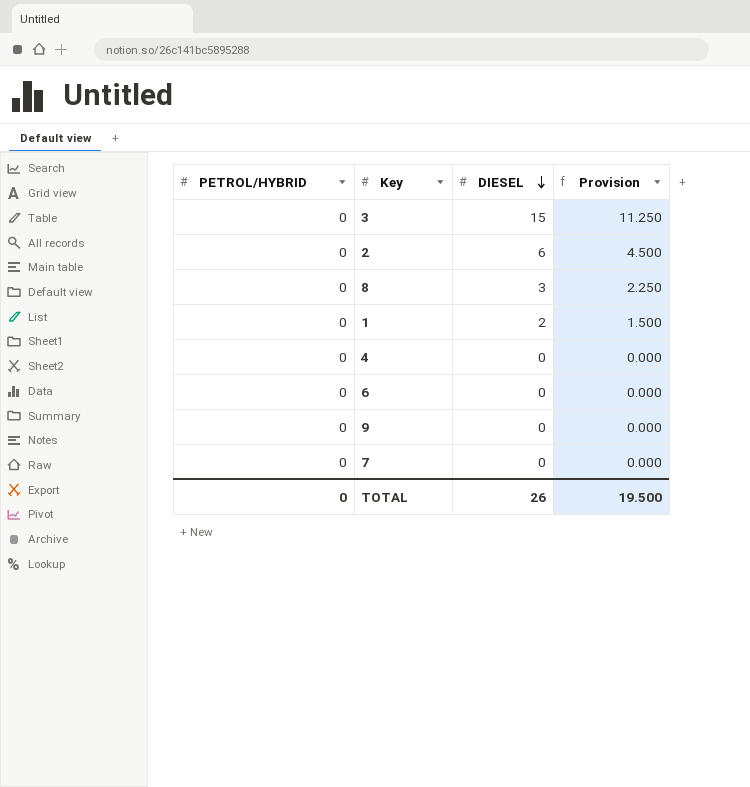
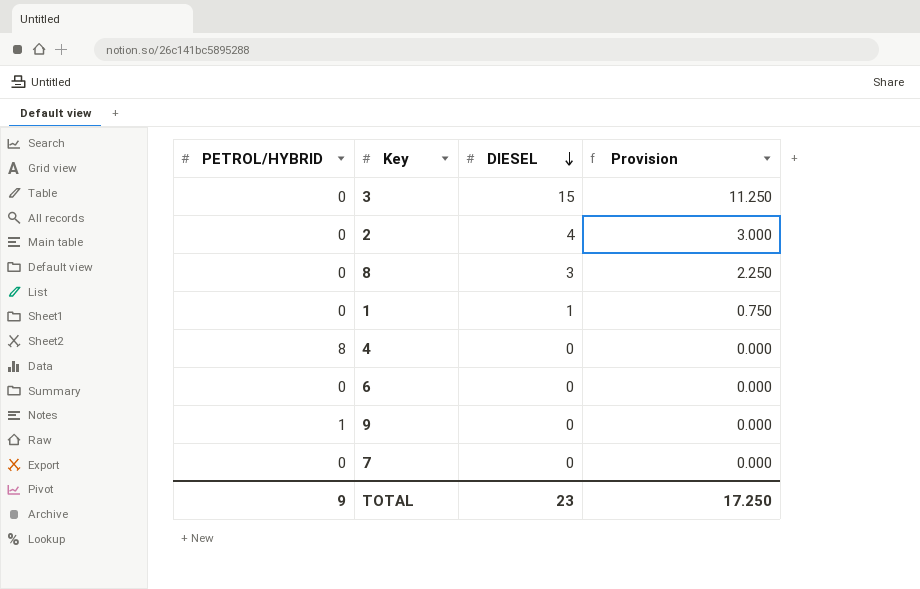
2 | DIESEL: 6 -> 4
2 | Provision: 4.500 -> 3.000
1 | DIESEL: 2 -> 1
1 | Provision: 1.500 -> 0.750
4 | PETROL/HYBRID: 0 -> 8
9 | PETROL/HYBRID: 0 -> 1
TOTAL | PETROL/HYBRID: 0 -> 9
TOTAL | DIESEL: 26 -> 23
TOTAL | Provision: 19.500 -> 17.250

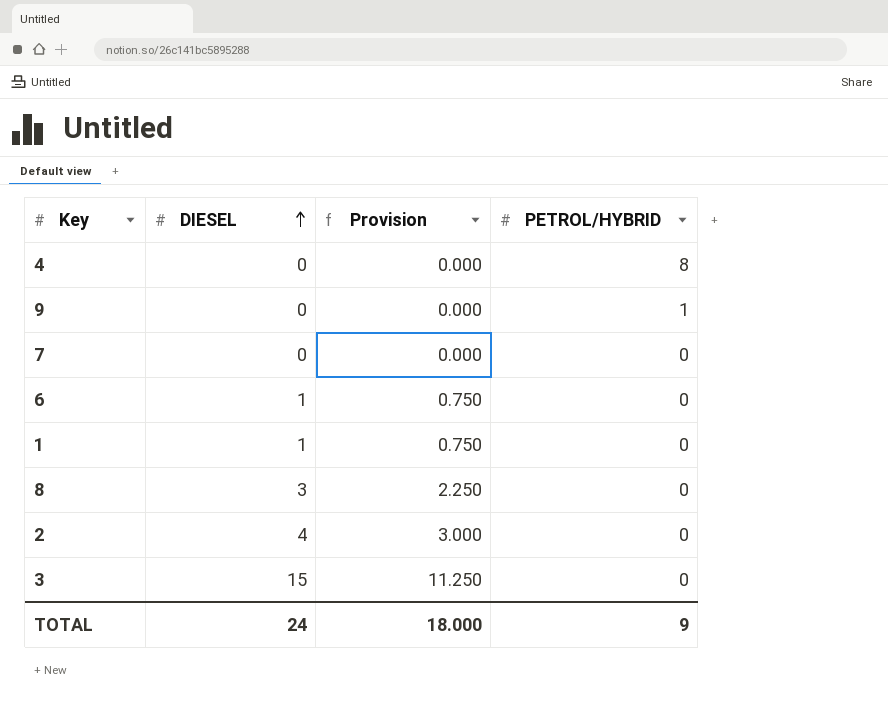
row order: DIESEL descending -> DIESEL ascending
column PETROL/HYBRID | position: 1 -> 4
6 | DIESEL: 0 -> 1
6 | Provision: 0.000 -> 0.750
TOTAL | DIESEL: 23 -> 24
TOTAL | Provision: 17.250 -> 18.000

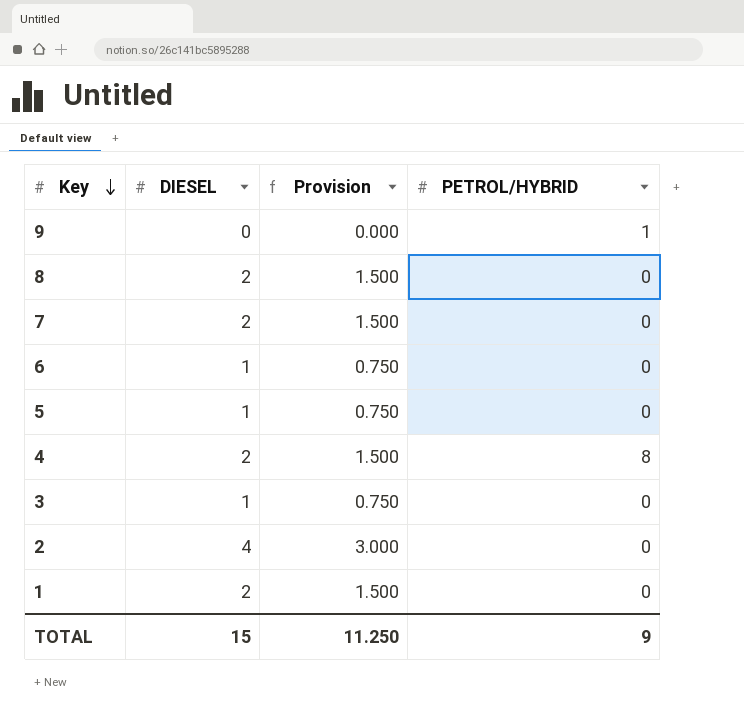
row order: DIESEL ascending -> Key descending
8 | DIESEL: 3 -> 2
8 | Provision: 2.250 -> 1.500
7 | DIESEL: 0 -> 2
7 | Provision: 0.000 -> 1.500
row 5: none -> 1 | 0.750 | 0
4 | DIESEL: 0 -> 2
4 | Provision: 0.000 -> 1.500
3 | DIESEL: 15 -> 1
3 | Provision: 11.250 -> 0.750
1 | DIESEL: 1 -> 2
1 | Provision: 0.750 -> 1.500
TOTAL | DIESEL: 24 -> 15
TOTAL | Provision: 18.000 -> 11.250

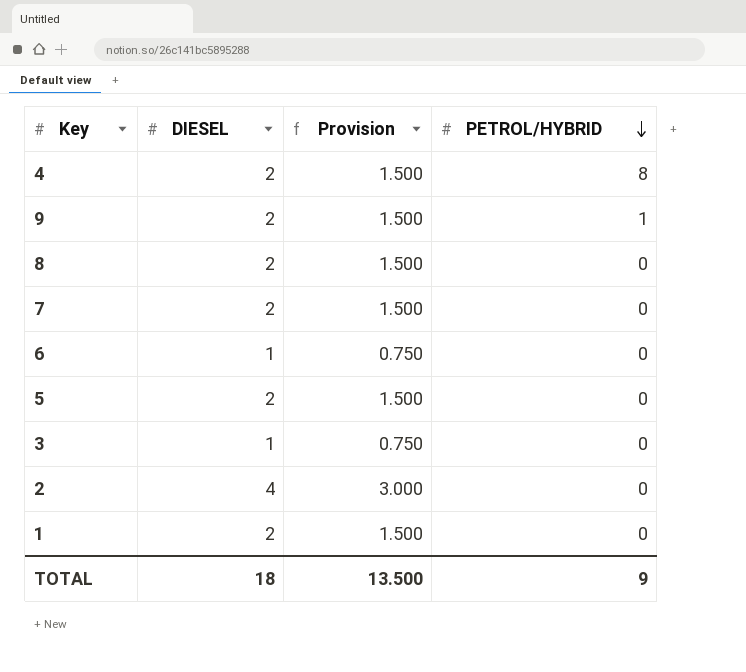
row order: Key descending -> PETROL/HYBRID descending
9 | DIESEL: 0 -> 2
9 | Provision: 0.000 -> 1.500
5 | DIESEL: 1 -> 2
5 | Provision: 0.750 -> 1.500
TOTAL | DIESEL: 15 -> 18
TOTAL | Provision: 11.250 -> 13.500

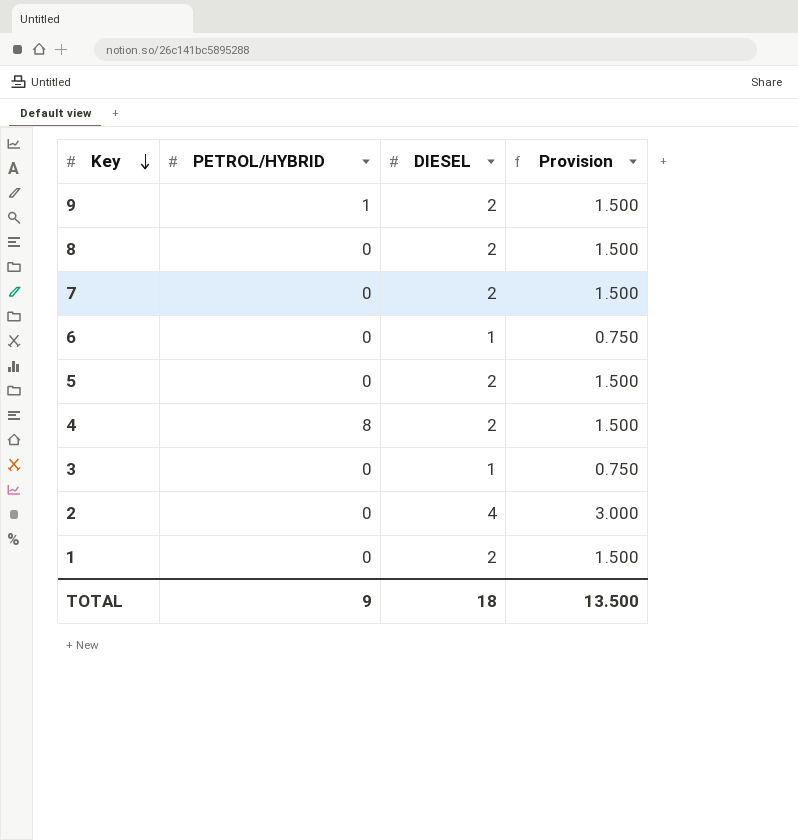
row order: PETROL/HYBRID descending -> Key descending
column PETROL/HYBRID | position: 4 -> 2

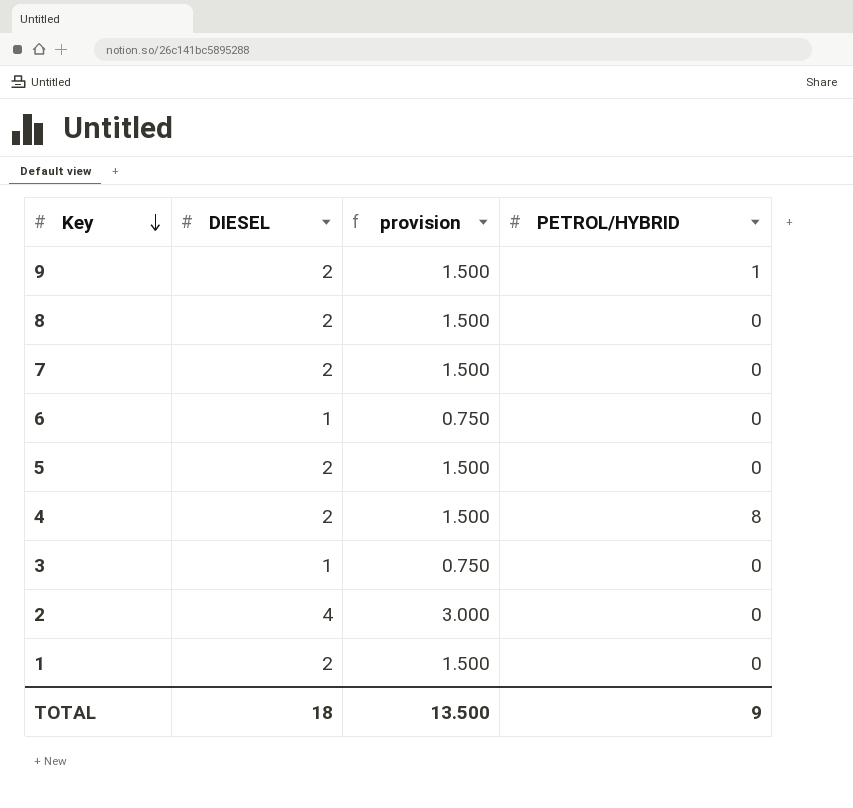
column name: Provision -> provision
column PETROL/HYBRID | position: 2 -> 4

